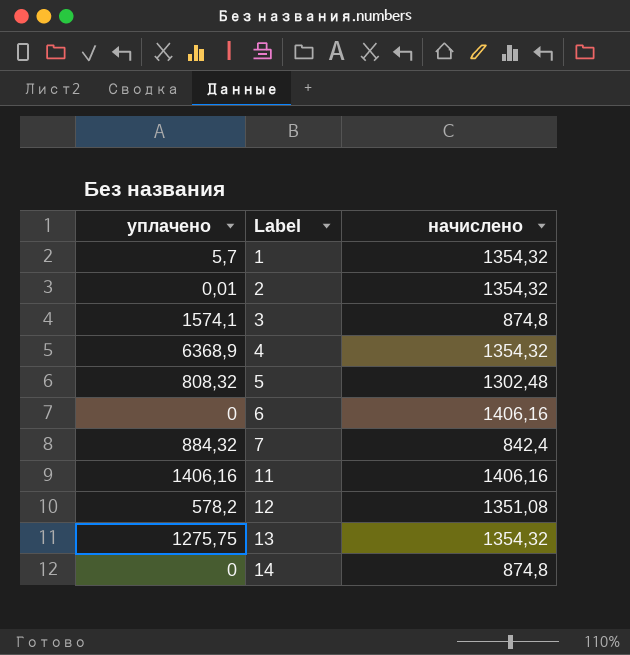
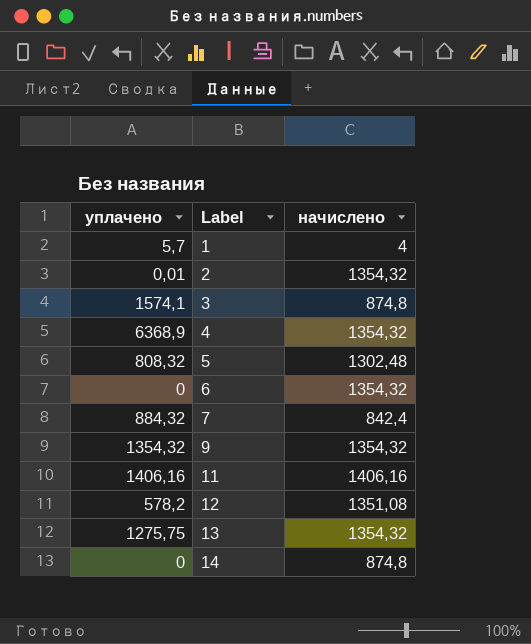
1 | начислено: 1354,32 -> 4
6 | начислено: 1406,16 -> 1354,32
row 9: none -> 1354,32 | 1354,32

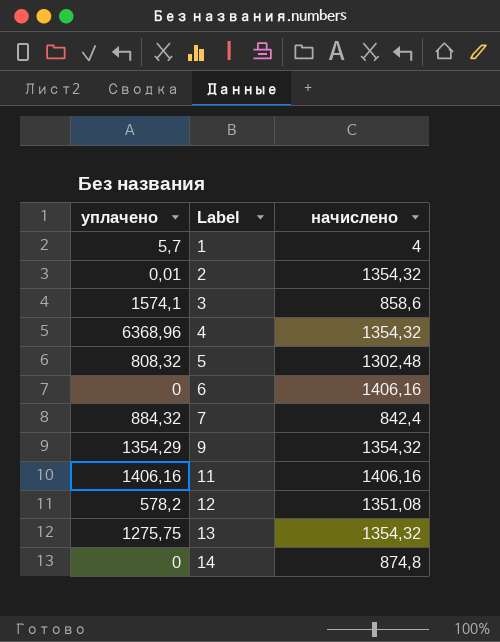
3 | начислено: 874,8 -> 858,6
4 | уплачено: 6368,9 -> 6368,96
6 | начислено: 1354,32 -> 1406,16
9 | уплачено: 1354,32 -> 1354,29

